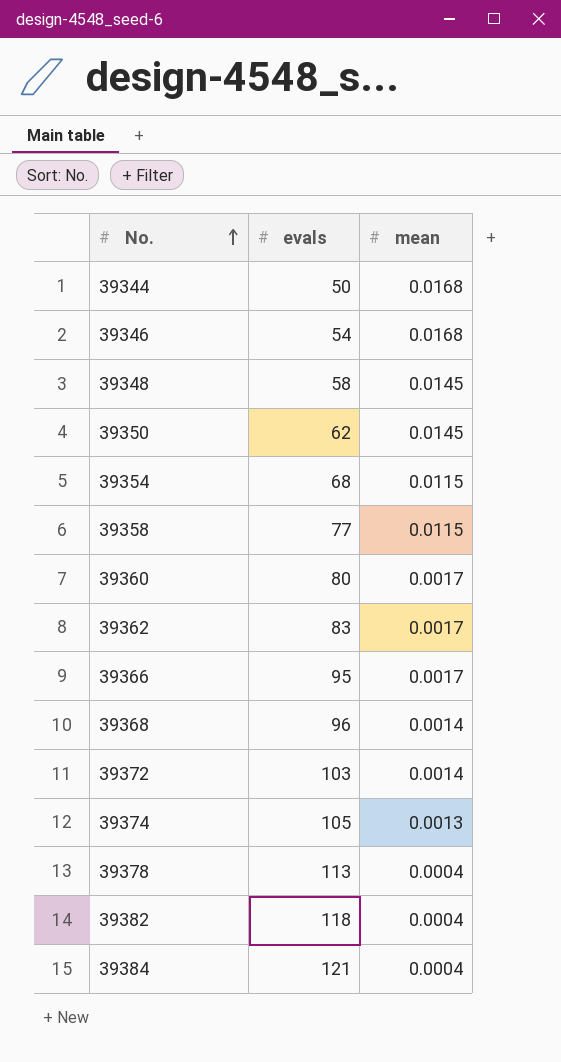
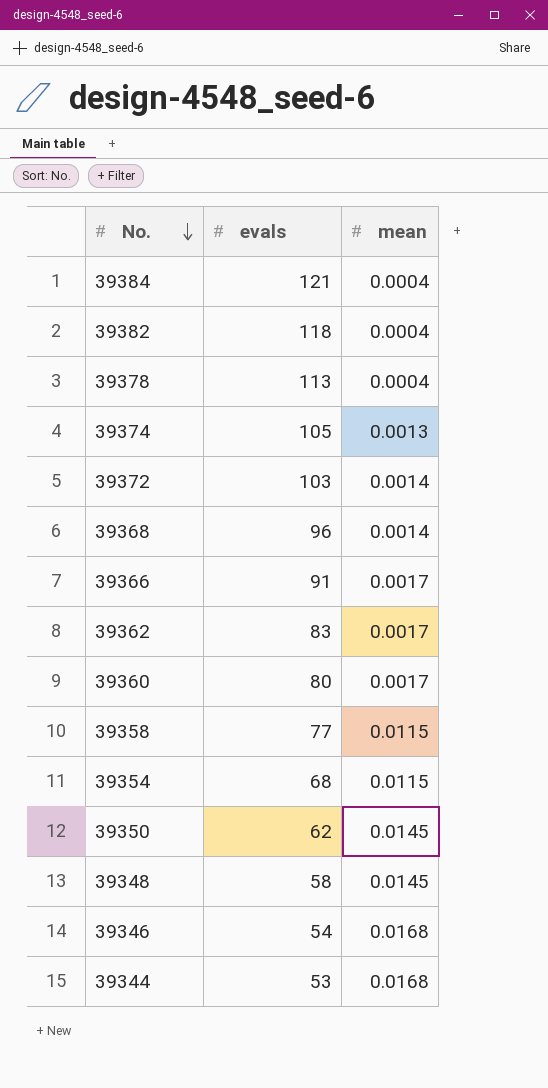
row order: No. ascending -> No. descending
39366 | evals: 95 -> 91
39344 | evals: 50 -> 53

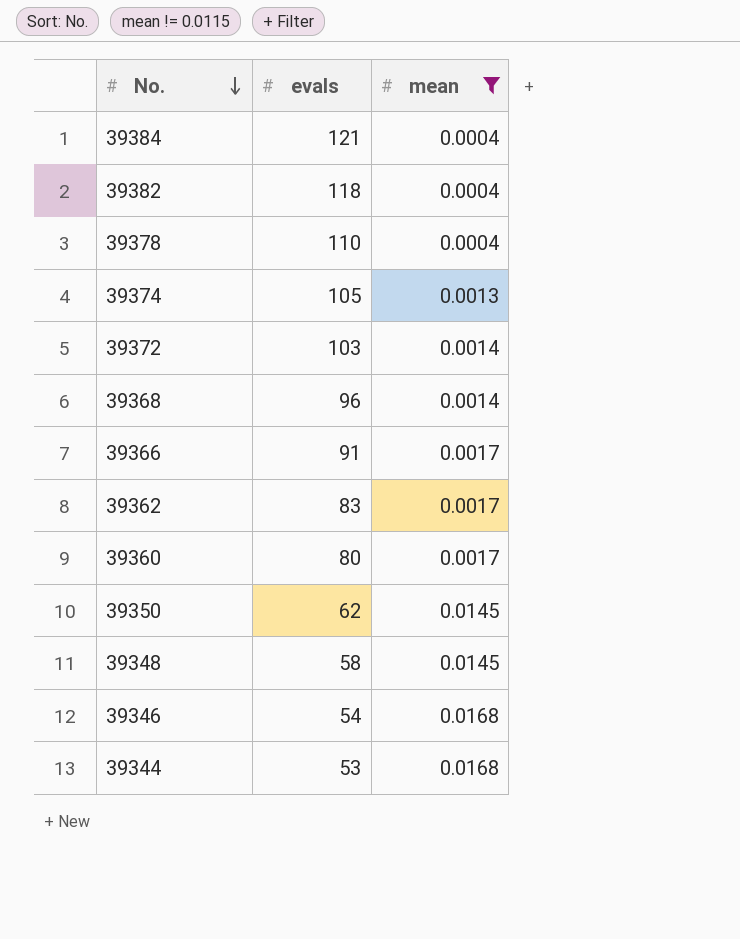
filter: none -> mean != 0.0115
39378 | evals: 113 -> 110

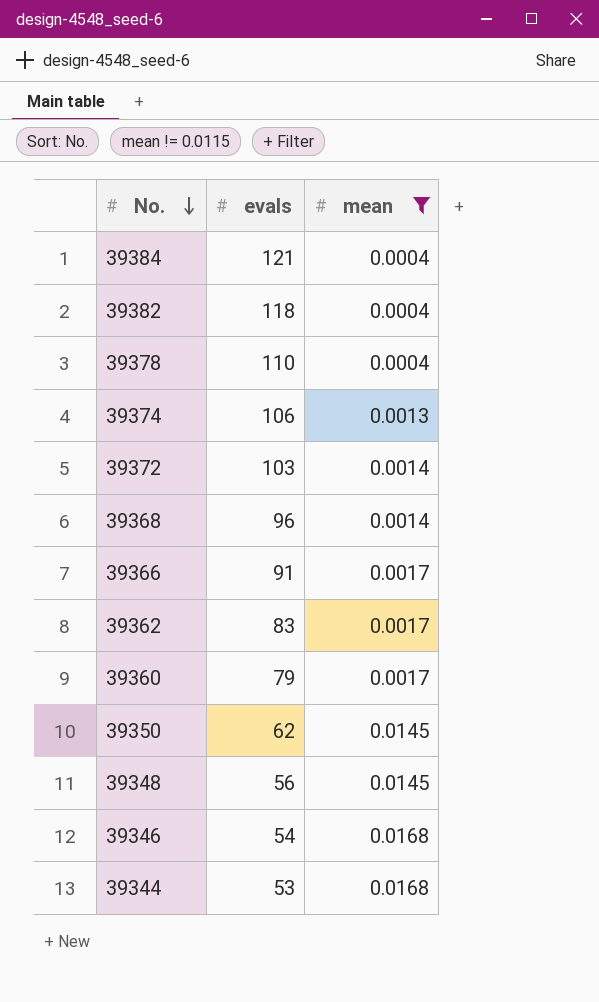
39374 | evals: 105 -> 106
39360 | evals: 80 -> 79
39348 | evals: 58 -> 56

